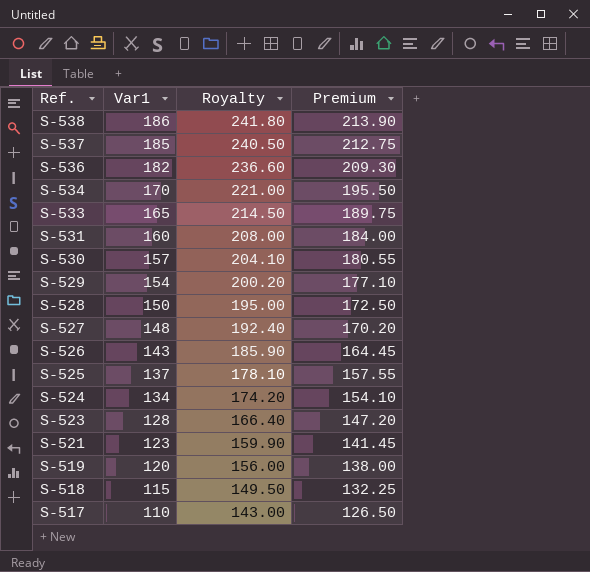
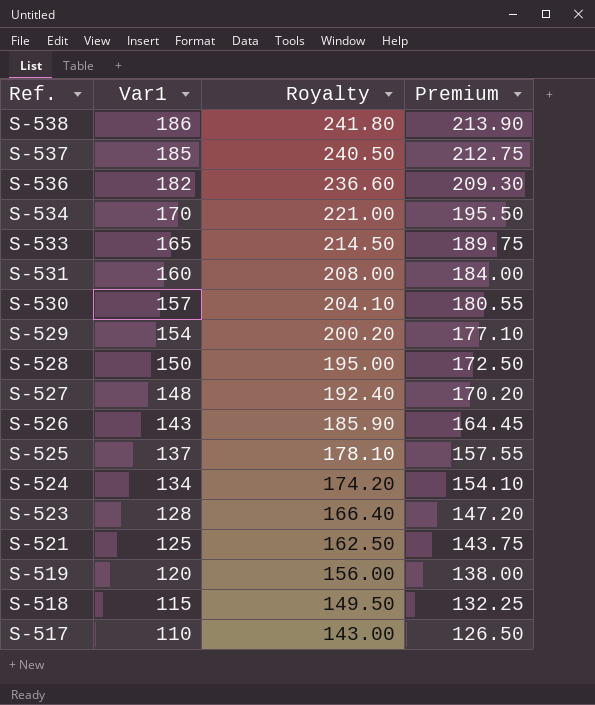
S-521 | Var1: 123 -> 125
S-521 | Royalty: 159.90 -> 162.50
S-521 | Premium: 141.45 -> 143.75

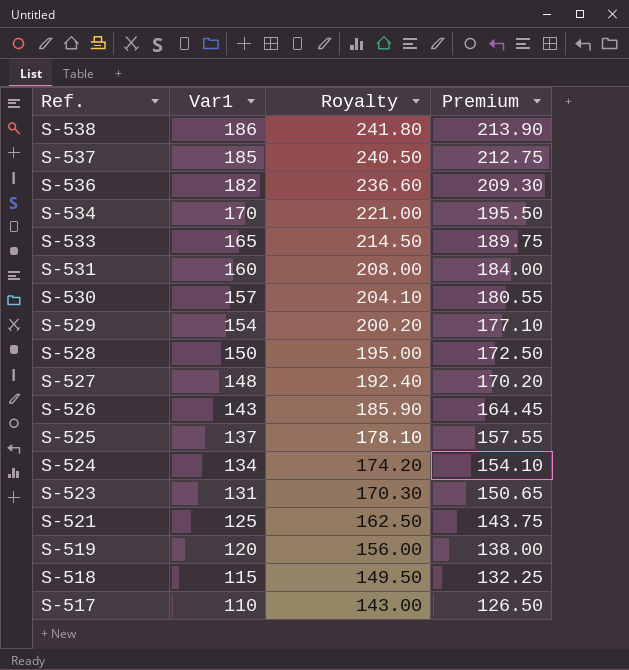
S-523 | Var1: 128 -> 131
S-523 | Royalty: 166.40 -> 170.30
S-523 | Premium: 147.20 -> 150.65

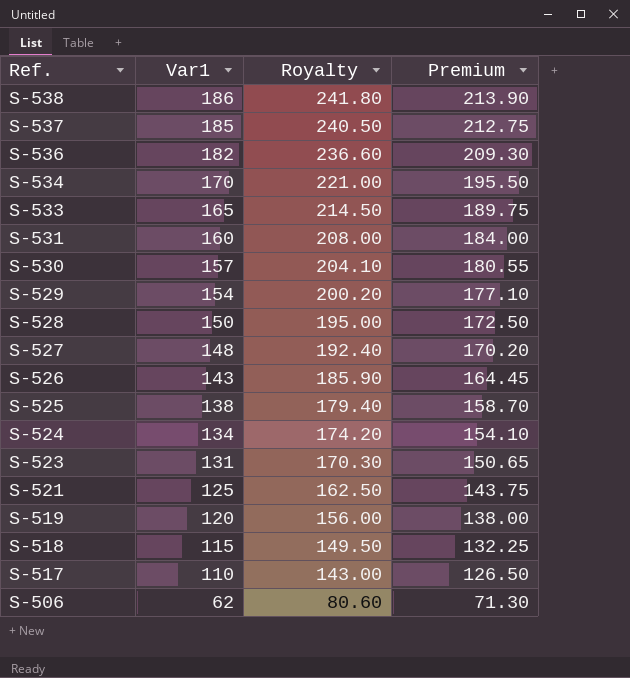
S-525 | Var1: 137 -> 138
S-525 | Royalty: 178.10 -> 179.40
S-525 | Premium: 157.55 -> 158.70
row S-506: none -> 62 | 80.60 | 71.30

